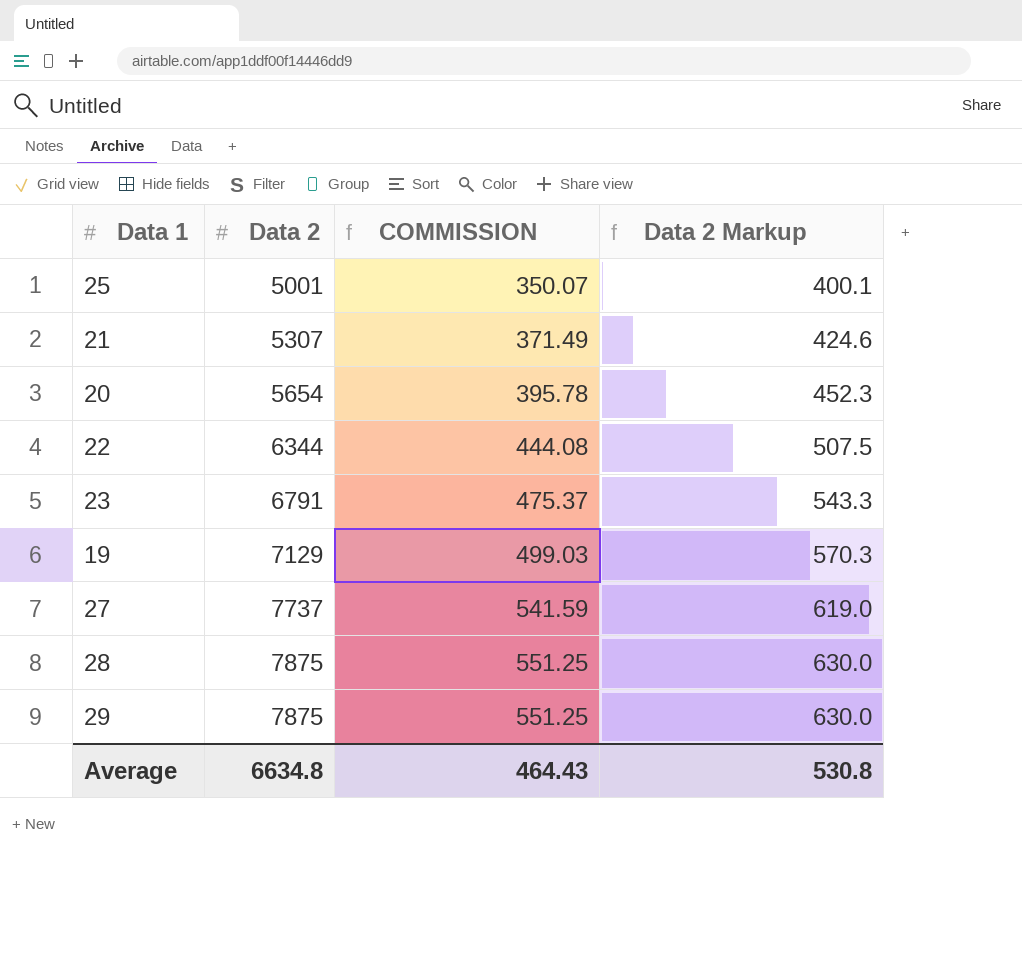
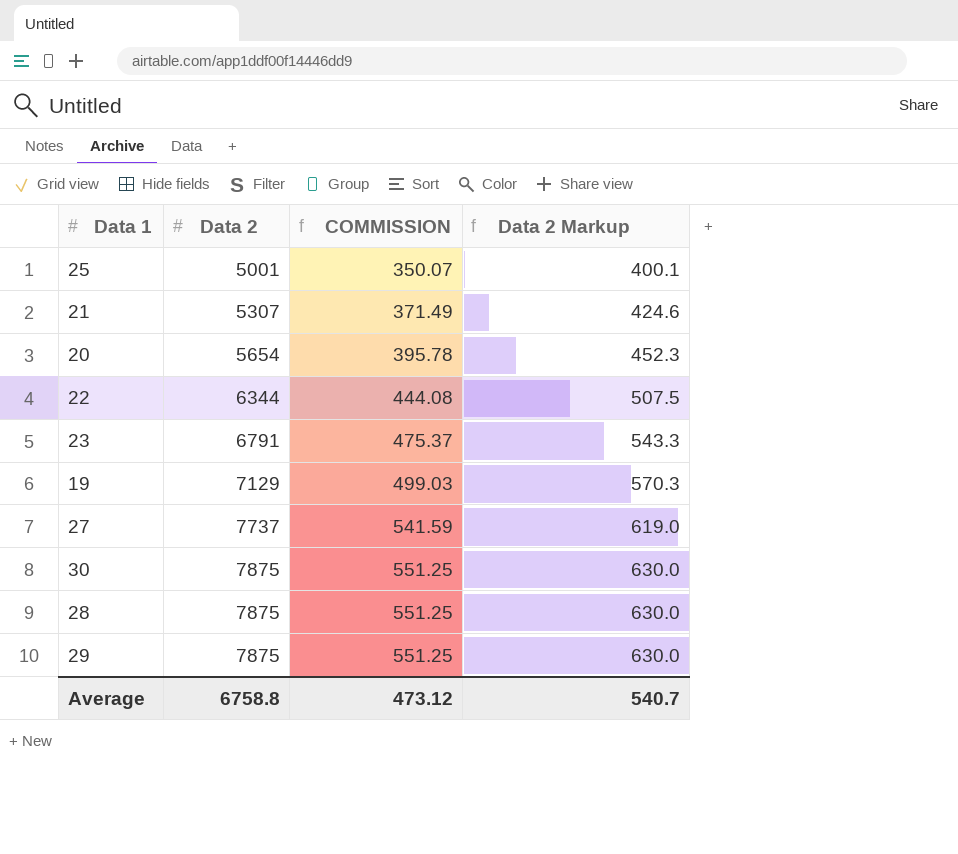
row 30: none -> 7875 | 551.25 | 630.0
Average | Data 2: 6634.8 -> 6758.8
Average | COMMISSION: 464.43 -> 473.12
Average | Data 2 Markup: 530.8 -> 540.7

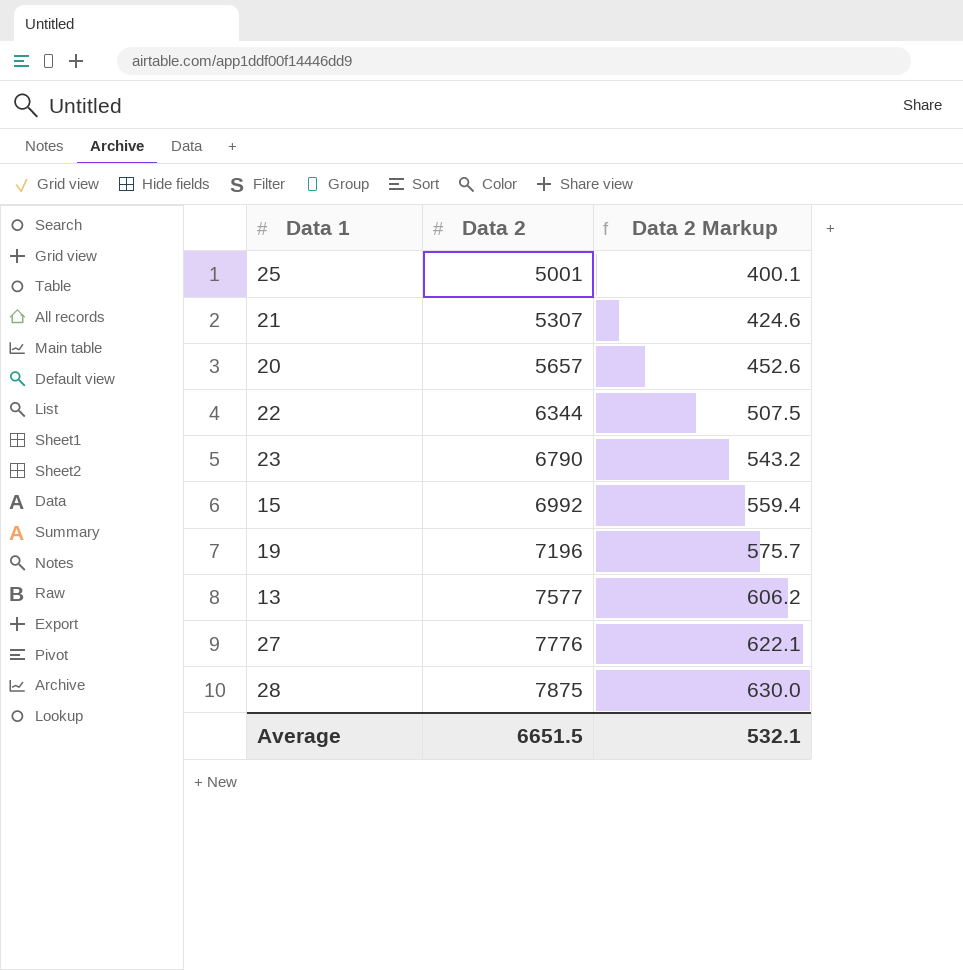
column COMMISSION | formula: [Data 2] * 0.07 -> none
row 30: 7875 | 551.25 | 630.0 -> none
row 29: 7875 | 551.25 | 630.0 -> none
20 | Data 2: 5654 -> 5657
20 | Data 2 Markup: 452.3 -> 452.6
23 | Data 2: 6791 -> 6790
23 | Data 2 Markup: 543.3 -> 543.2
row 15: none -> 6992 | 559.4
19 | Data 2: 7129 -> 7196
19 | Data 2 Markup: 570.3 -> 575.7
row 13: none -> 7577 | 606.2
27 | Data 2: 7737 -> 7776
27 | Data 2 Markup: 619.0 -> 622.1
Average | Data 2: 6758.8 -> 6651.5
Average | Data 2 Markup: 540.7 -> 532.1

